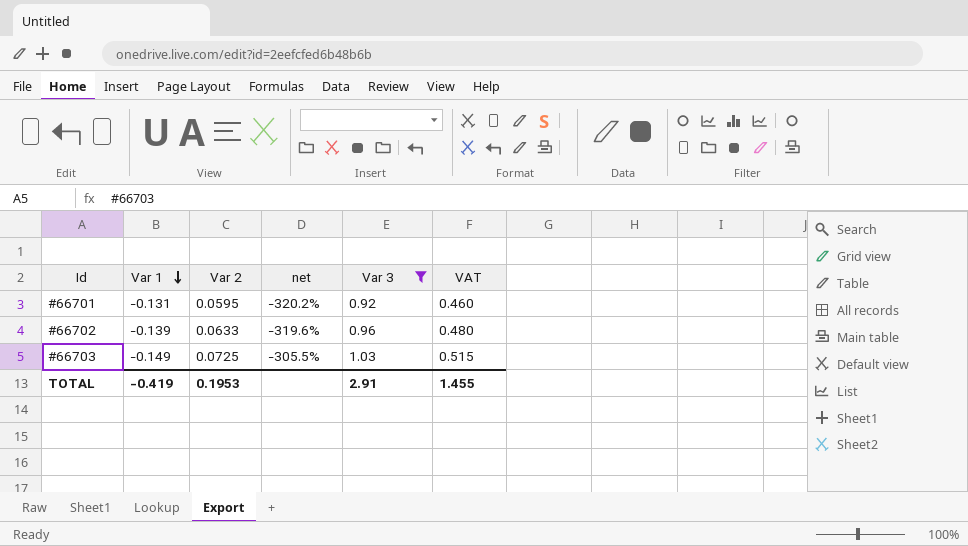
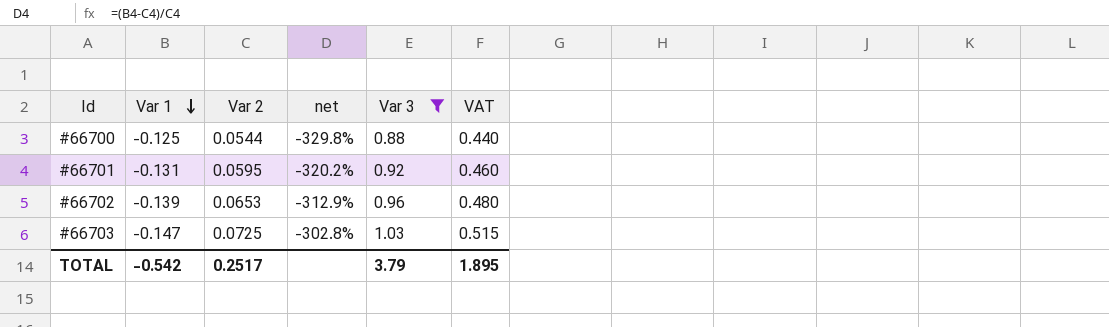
row #66700: none -> -0.125 | 0.0544 | -329.8% | 0.88 | 0.440
#66702 | Var 2: 0.0633 -> 0.0653
#66702 | net: -319.6% -> -312.9%
#66703 | Var 1: -0.149 -> -0.147
#66703 | net: -305.5% -> -302.8%
TOTAL | Var 1: -0.419 -> -0.542
TOTAL | Var 2: 0.1953 -> 0.2517
TOTAL | Var 3: 2.91 -> 3.79
TOTAL | VAT: 1.455 -> 1.895

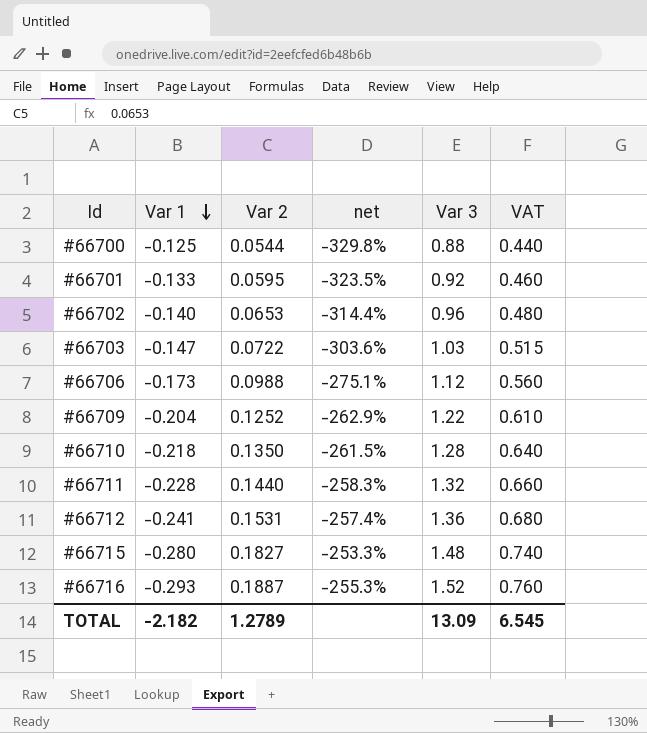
filter: Var 3 <= 1.03 -> none
#66701 | Var 1: -0.131 -> -0.133
#66701 | net: -320.2% -> -323.5%
#66702 | Var 1: -0.139 -> -0.140
#66702 | net: -312.9% -> -314.4%
#66703 | Var 2: 0.0725 -> 0.0722
#66703 | net: -302.8% -> -303.6%
TOTAL | Var 1: -0.542 -> -2.182
TOTAL | Var 2: 0.2517 -> 1.2789
TOTAL | Var 3: 3.79 -> 13.09
TOTAL | VAT: 1.895 -> 6.545

